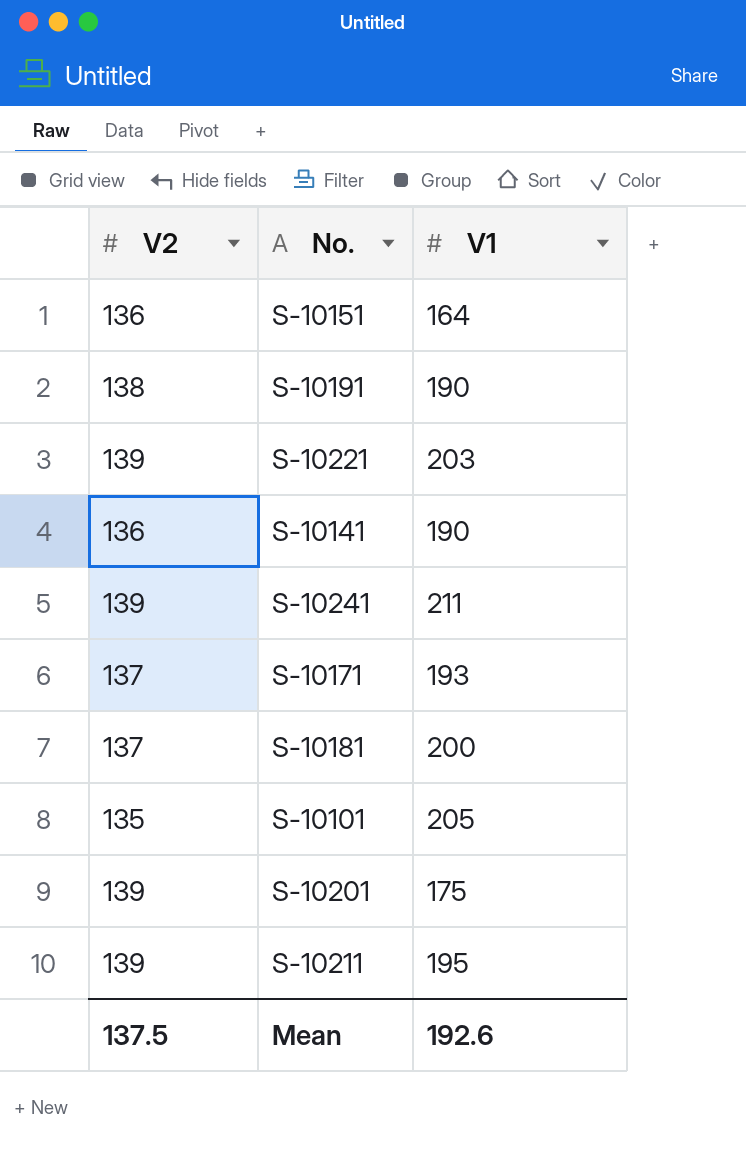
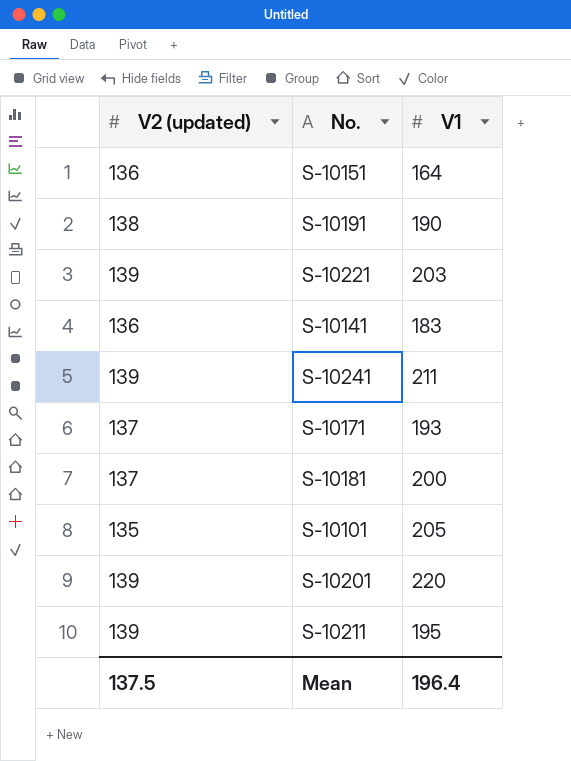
column name: V2 -> V2 (updated)
S-10141 | V1: 190 -> 183
S-10201 | V1: 175 -> 220
Mean | V1: 192.6 -> 196.4

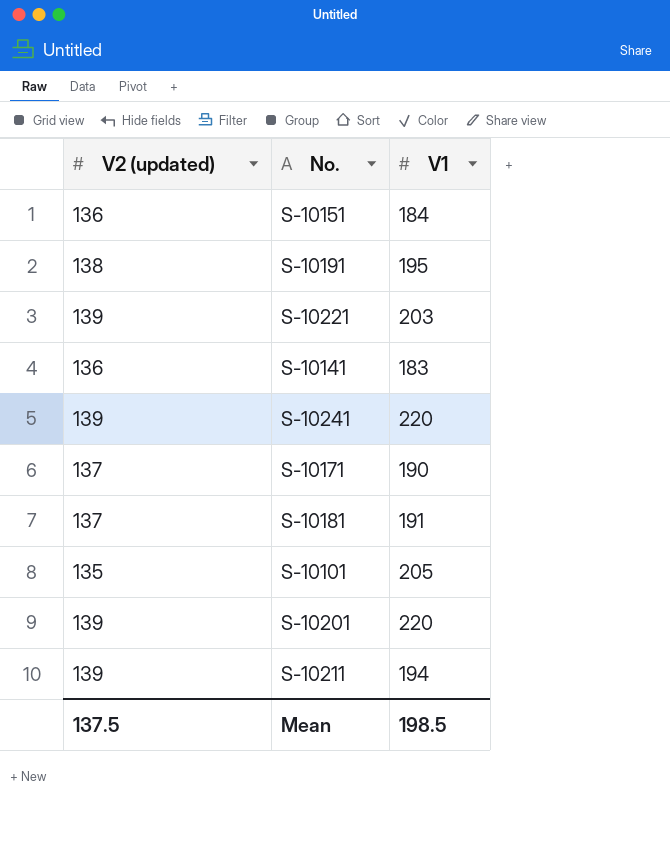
S-10151 | V1: 164 -> 184
S-10191 | V1: 190 -> 195
S-10241 | V1: 211 -> 220
S-10171 | V1: 193 -> 190
S-10181 | V1: 200 -> 191
S-10211 | V1: 195 -> 194
Mean | V1: 196.4 -> 198.5

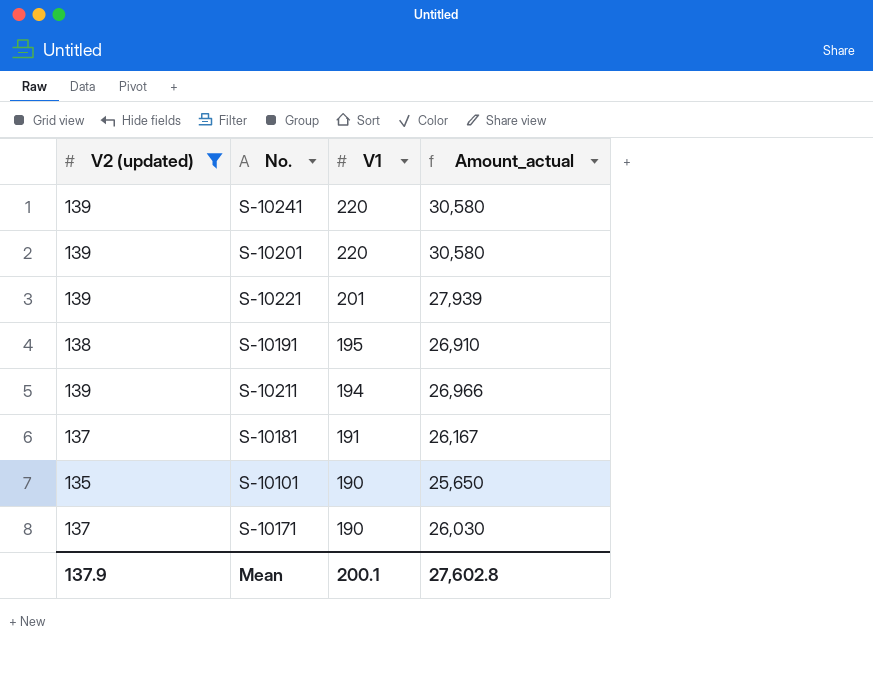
filter: none -> V2 (updated) != 136
row order: none -> V1 descending
column Amount_actual | formula: none -> [V2 (updated)] * [V1]
S-10221 | V1: 203 -> 201
S-10101 | V1: 205 -> 190
Mean | V2 (updated): 137.5 -> 137.9
Mean | V1: 198.5 -> 200.1

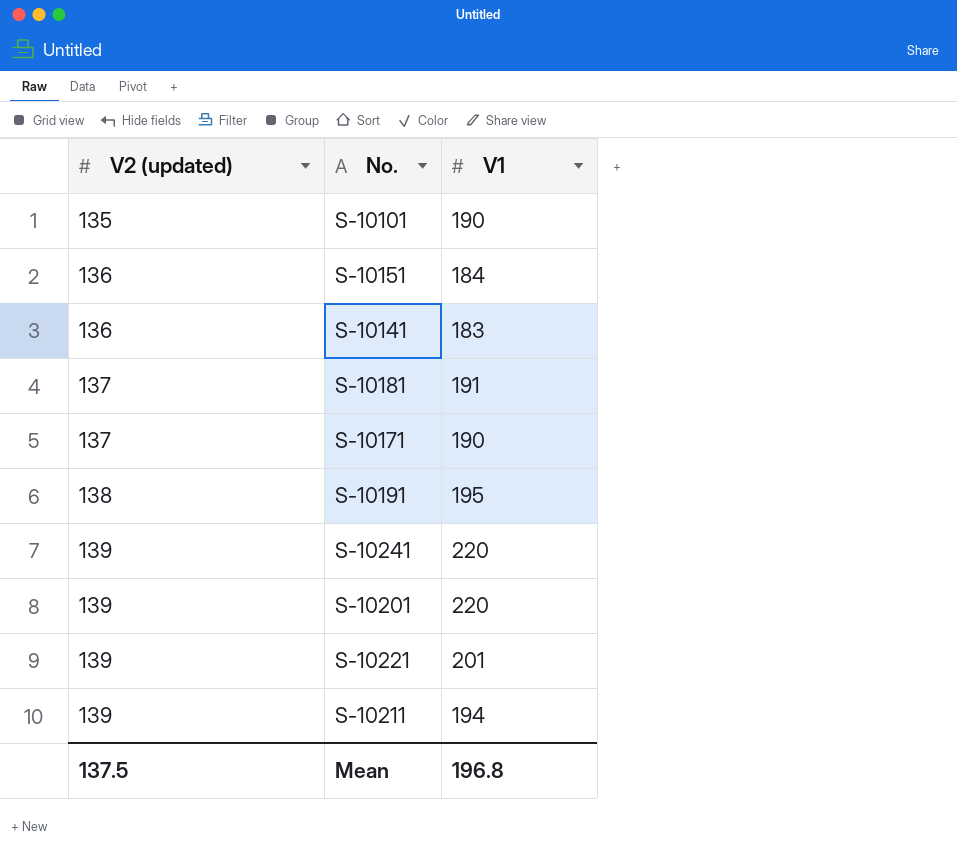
filter: V2 (updated) != 136 -> none
row order: V1 descending -> V2 (updated) ascending
column Amount_actual | formula: [V2 (updated)] * [V1] -> none
Mean | V2 (updated): 137.9 -> 137.5
Mean | V1: 200.1 -> 196.8

